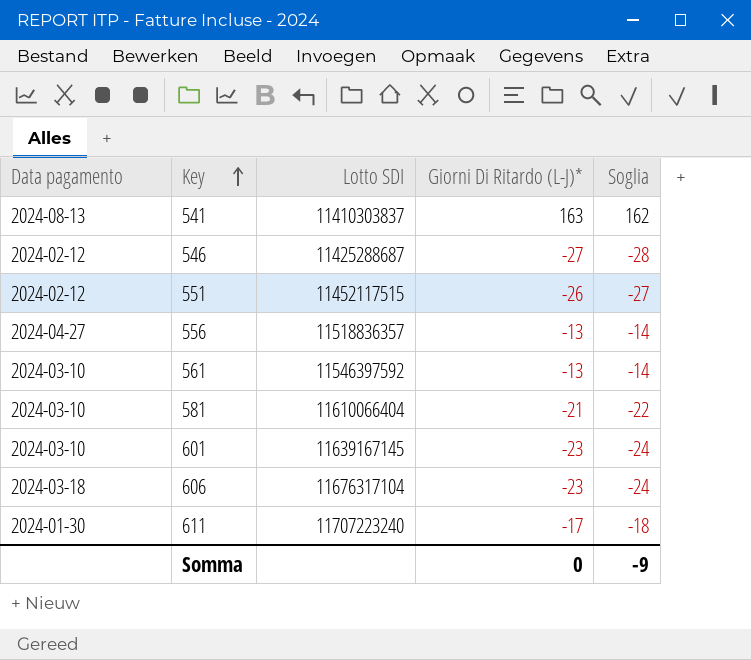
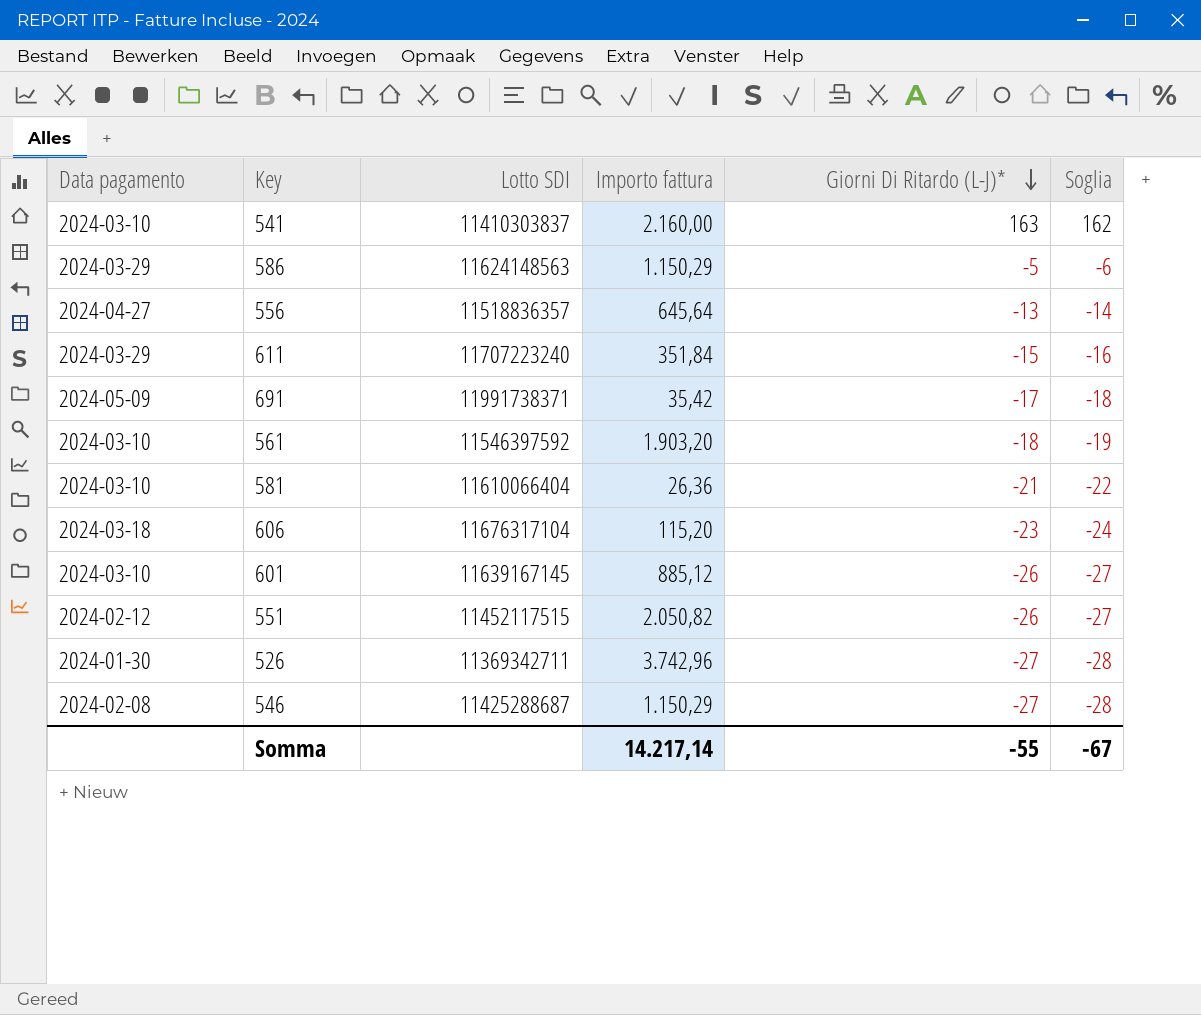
row order: Key ascending -> Giorni Di Ritardo (L-J)* descending
column Importo fattura | position: none -> 4
541 | Data pagamento: 2024-08-13 -> 2024-03-10
row 586: none -> 2024-03-29 | 11624148563 | 1.150,29 | -5 | -6
611 | Data pagamento: 2024-01-30 -> 2024-03-29
611 | Giorni Di Ritardo (L-J)*: -17 -> -15
611 | Soglia: -18 -> -16
row 691: none -> 2024-05-09 | 11991738371 | 35,42 | -17 | -18
561 | Giorni Di Ritardo (L-J)*: -13 -> -18
561 | Soglia: -14 -> -19
601 | Giorni Di Ritardo (L-J)*: -23 -> -26
601 | Soglia: -24 -> -27
row 526: none -> 2024-01-30 | 11369342711 | 3.742,96 | -27 | -28
546 | Data pagamento: 2024-02-12 -> 2024-02-08
Somma | Giorni Di Ritardo (L-J)*: 0 -> -55
Somma | Soglia: -9 -> -67

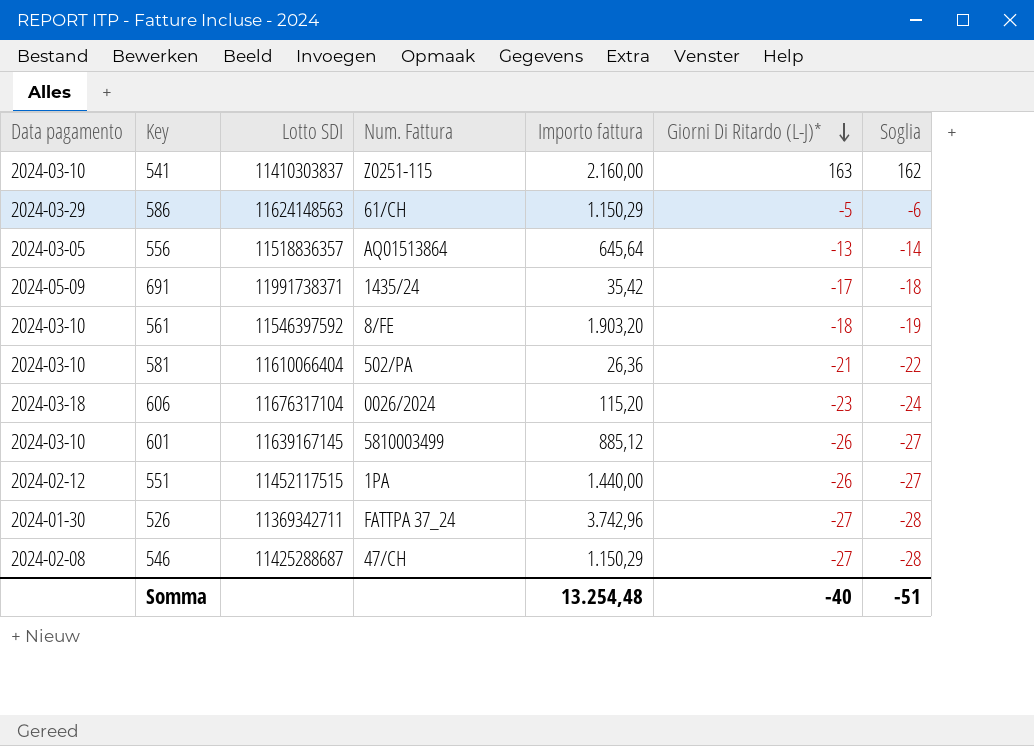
column Num. Fattura | position: none -> 4
row 611: 2024-03-29 | 11707223240 | 351,84 | -15 | -16 -> none
556 | Data pagamento: 2024-04-27 -> 2024-03-05
551 | Importo fattura: 2.050,82 -> 1.440,00
Somma | Importo fattura: 14.217,14 -> 13.254,48
Somma | Giorni Di Ritardo (L-J)*: -55 -> -40
Somma | Soglia: -67 -> -51

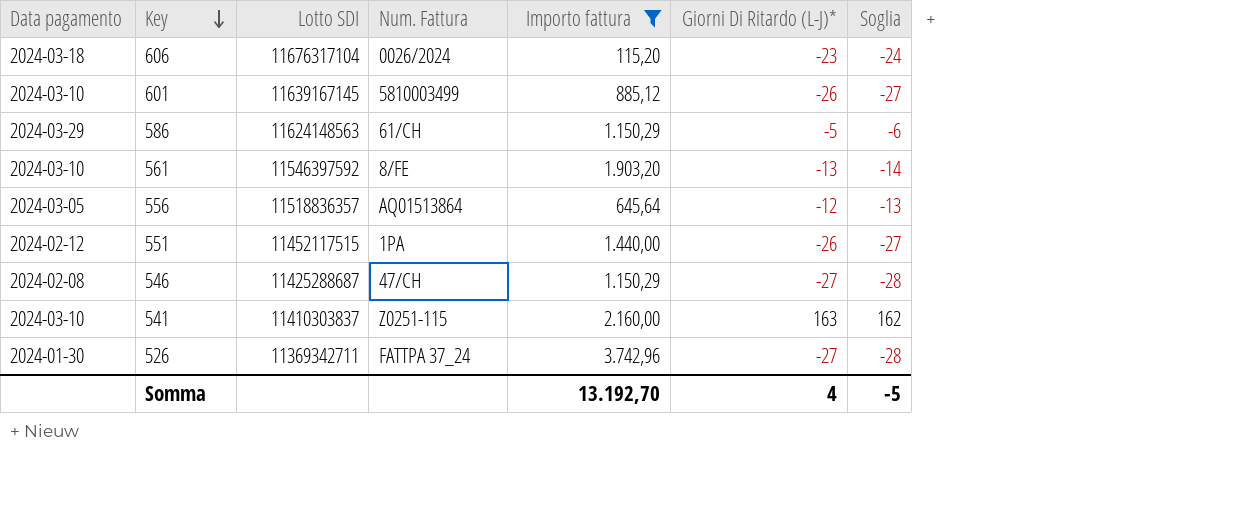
filter: none -> Importo fattura >= 115,20
row order: Giorni Di Ritardo (L-J)* descending -> Key descending
561 | Giorni Di Ritardo (L-J)*: -18 -> -13
561 | Soglia: -19 -> -14
556 | Giorni Di Ritardo (L-J)*: -13 -> -12
556 | Soglia: -14 -> -13
Somma | Importo fattura: 13.254,48 -> 13.192,70
Somma | Giorni Di Ritardo (L-J)*: -40 -> 4
Somma | Soglia: -51 -> -5

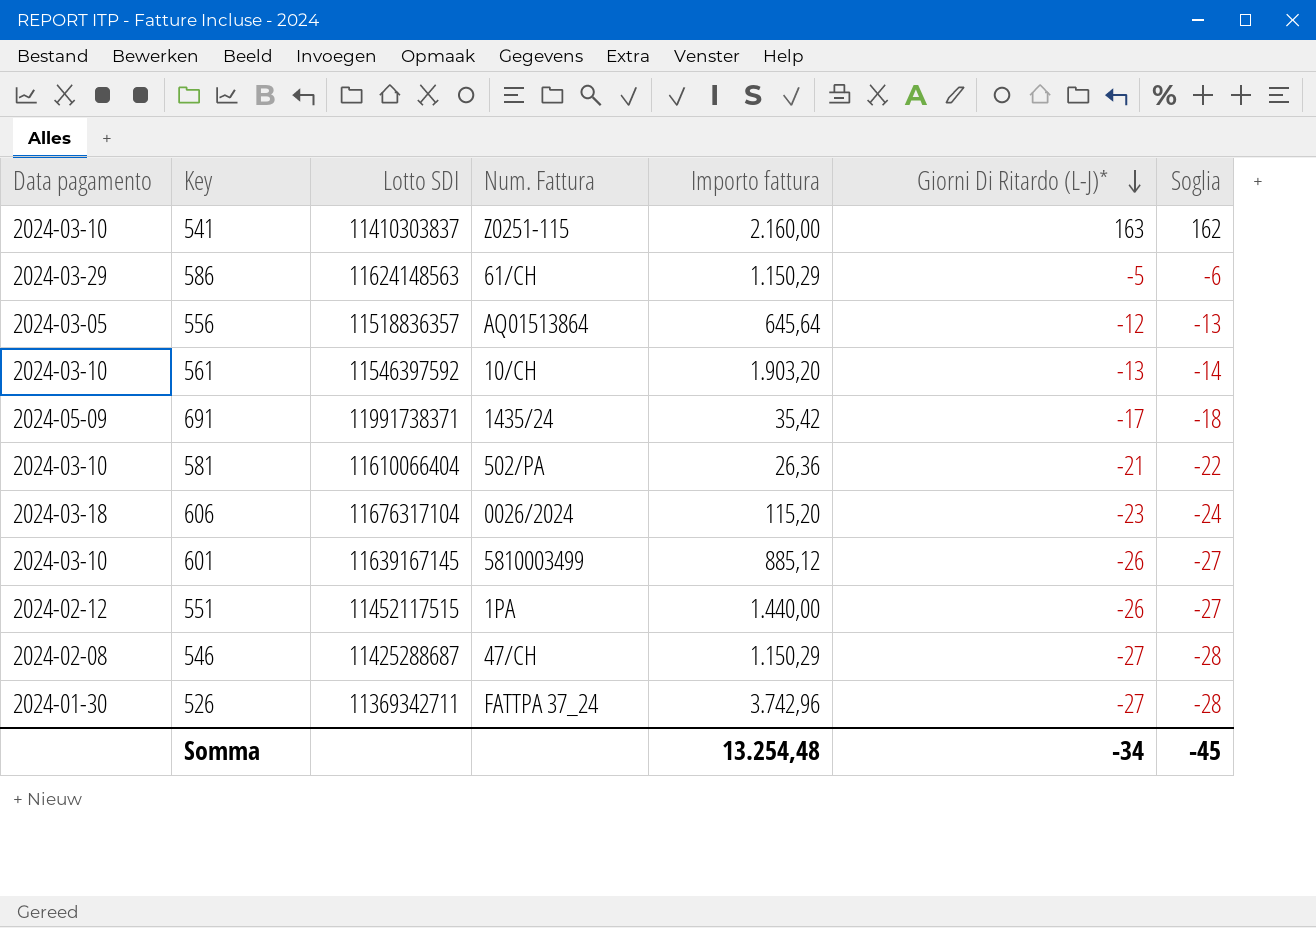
filter: Importo fattura >= 115,20 -> none
row order: Key descending -> Giorni Di Ritardo (L-J)* descending
561 | Num. Fattura: 8/FE -> 10/CH
Somma | Importo fattura: 13.192,70 -> 13.254,48
Somma | Giorni Di Ritardo (L-J)*: 4 -> -34
Somma | Soglia: -5 -> -45

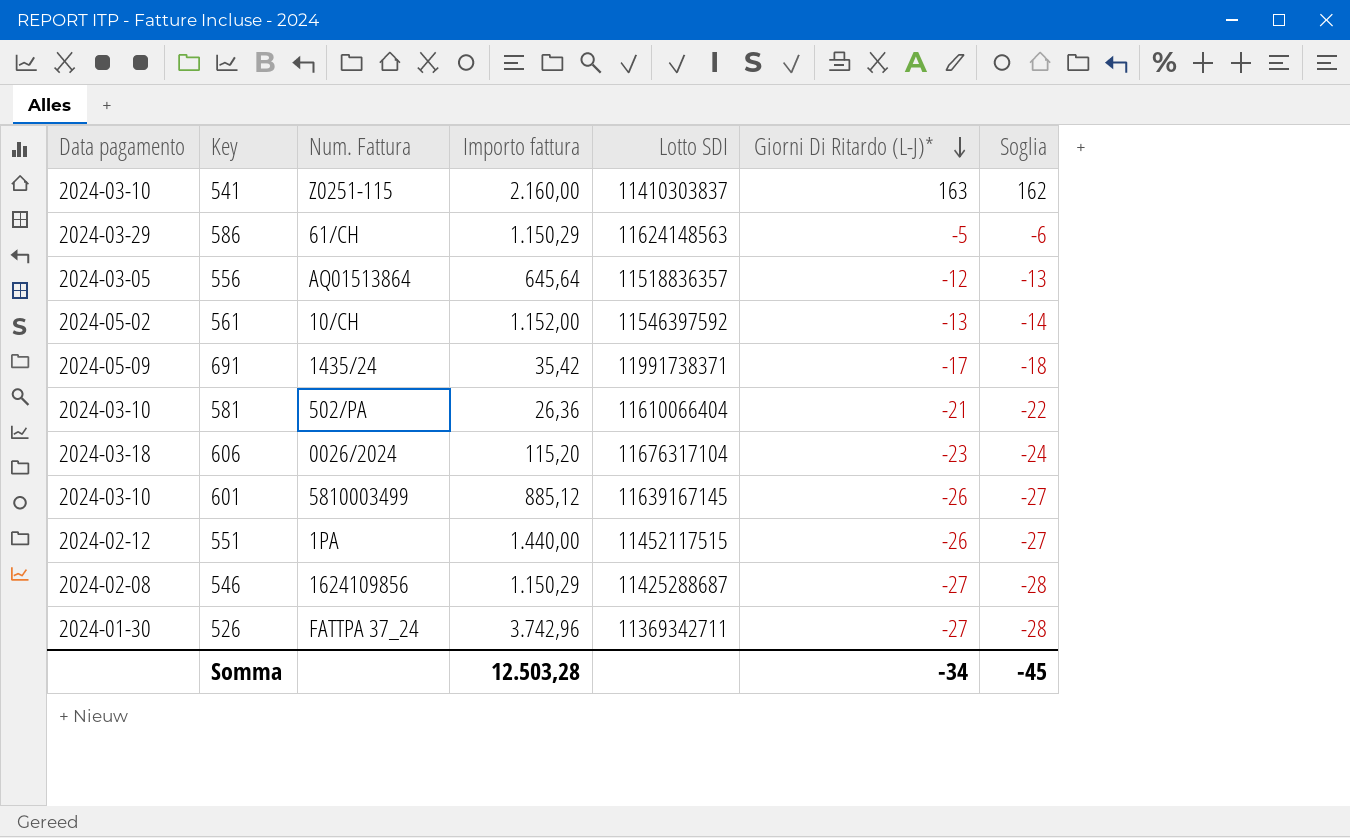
column Lotto SDI | position: 3 -> 5
561 | Data pagamento: 2024-03-10 -> 2024-05-02
561 | Importo fattura: 1.903,20 -> 1.152,00
546 | Num. Fattura: 47/CH -> 1624109856
Somma | Importo fattura: 13.254,48 -> 12.503,28

